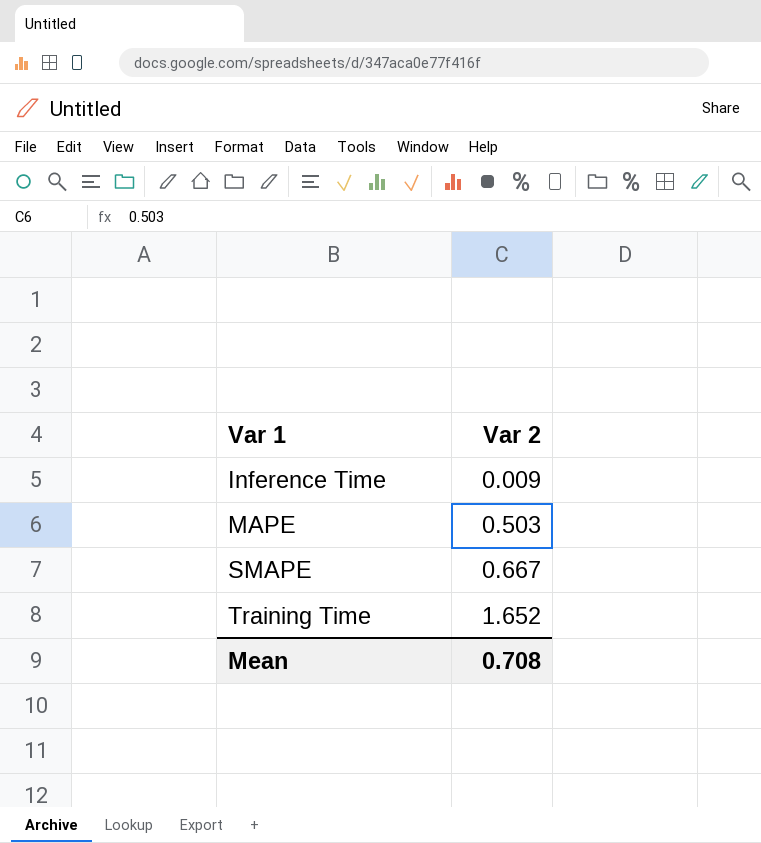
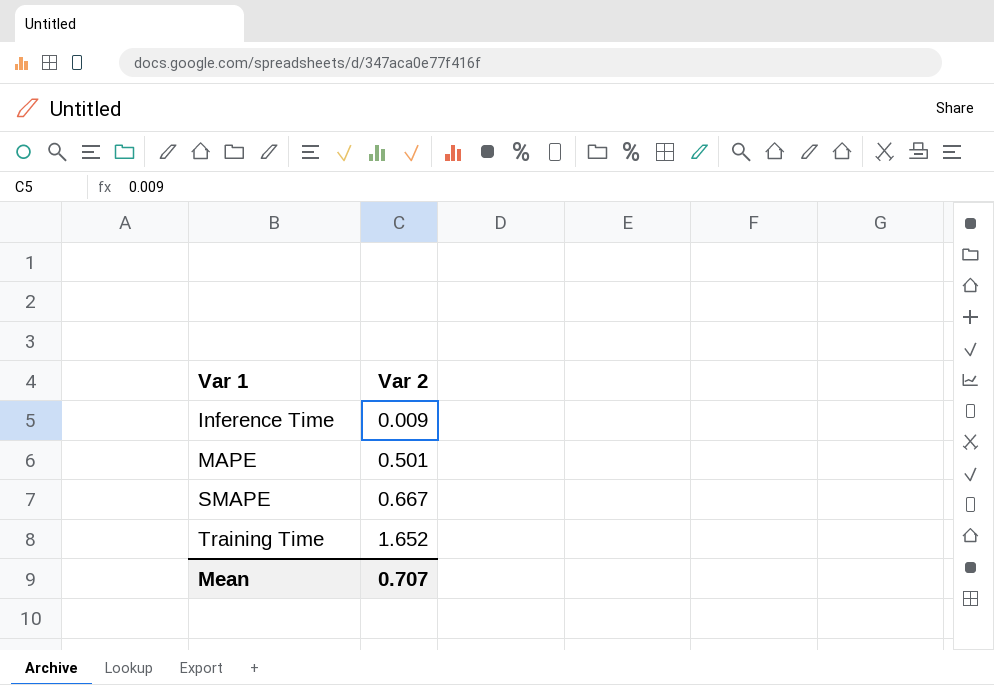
MAPE | Var 2: 0.503 -> 0.501
Mean | Var 2: 0.708 -> 0.707

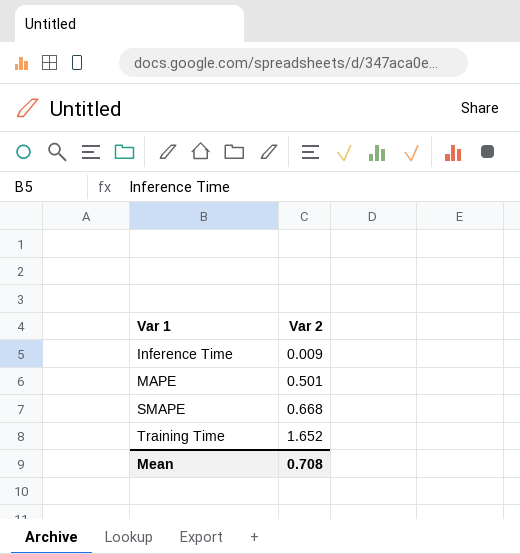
SMAPE | Var 2: 0.667 -> 0.668
Mean | Var 2: 0.707 -> 0.708

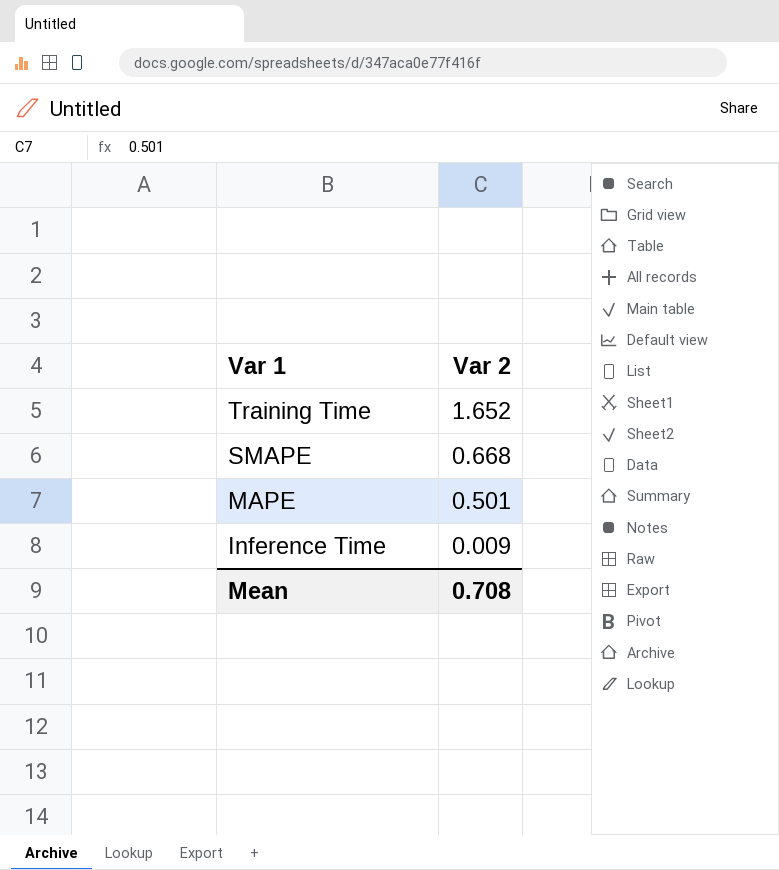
row order: Var 1 ascending -> Var 1 descending

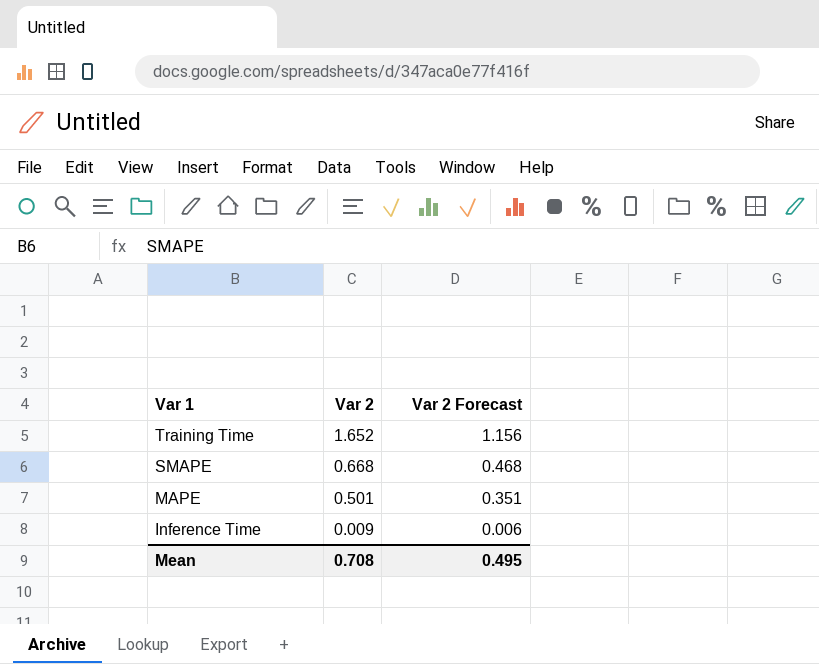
column Var 2 Forecast | formula: none -> [Var 2] * 0.7

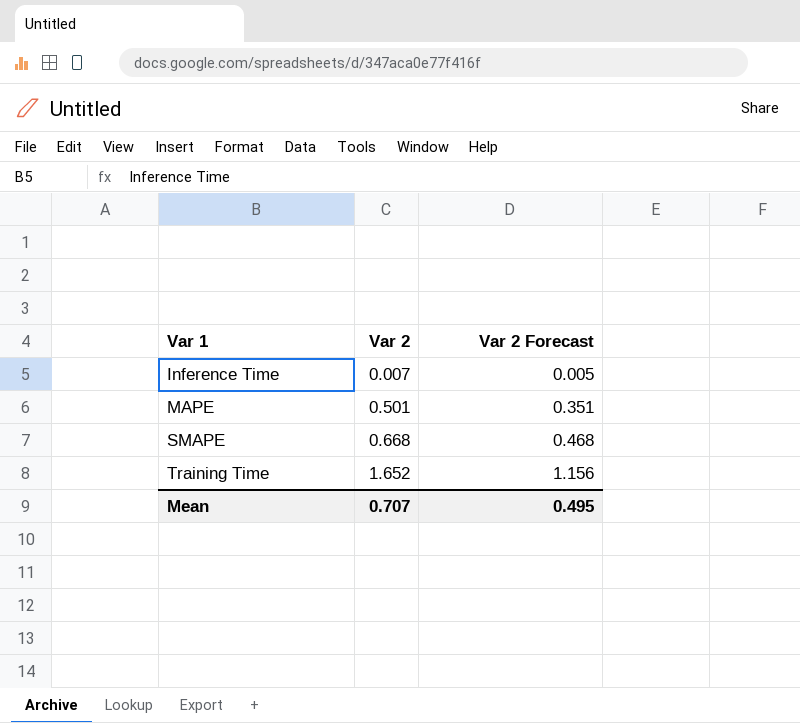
row order: Var 1 descending -> Var 1 ascending
Inference Time | Var 2: 0.009 -> 0.007
Inference Time | Var 2 Forecast: 0.006 -> 0.005
Mean | Var 2: 0.708 -> 0.707

